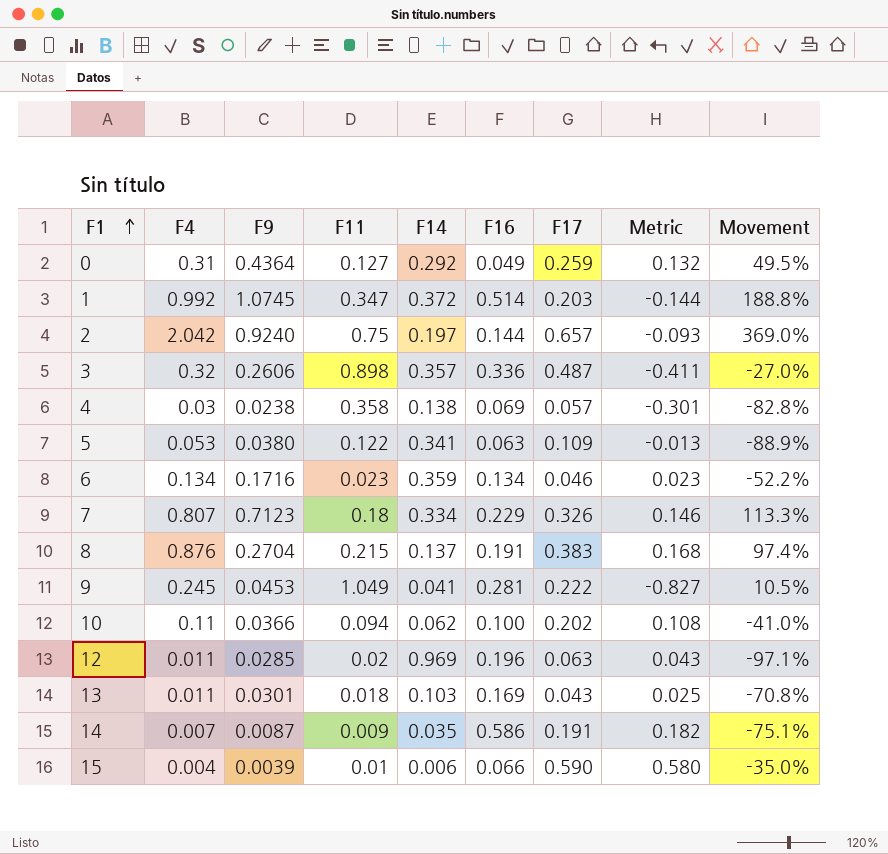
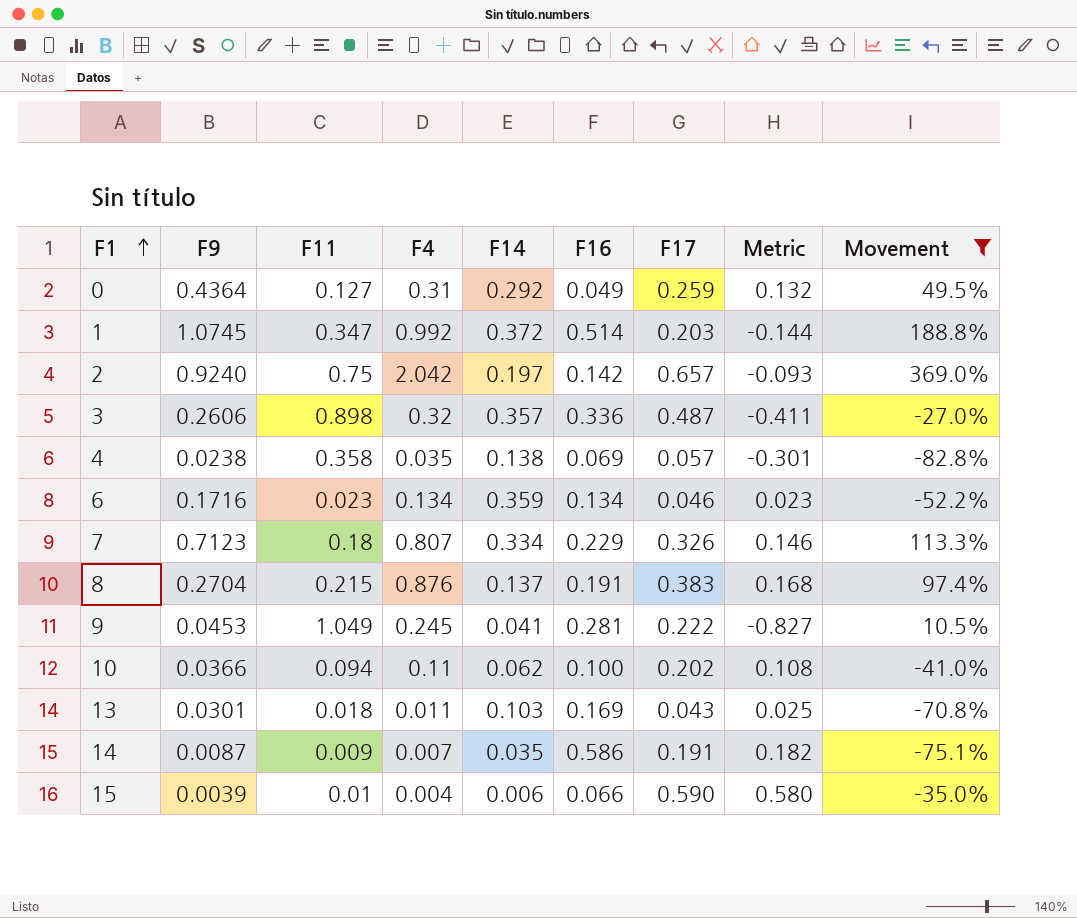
filter: none -> Movement >= -82.8%
column F4 | position: 2 -> 4
2 | F16: 0.144 -> 0.142
4 | F4: 0.03 -> 0.035

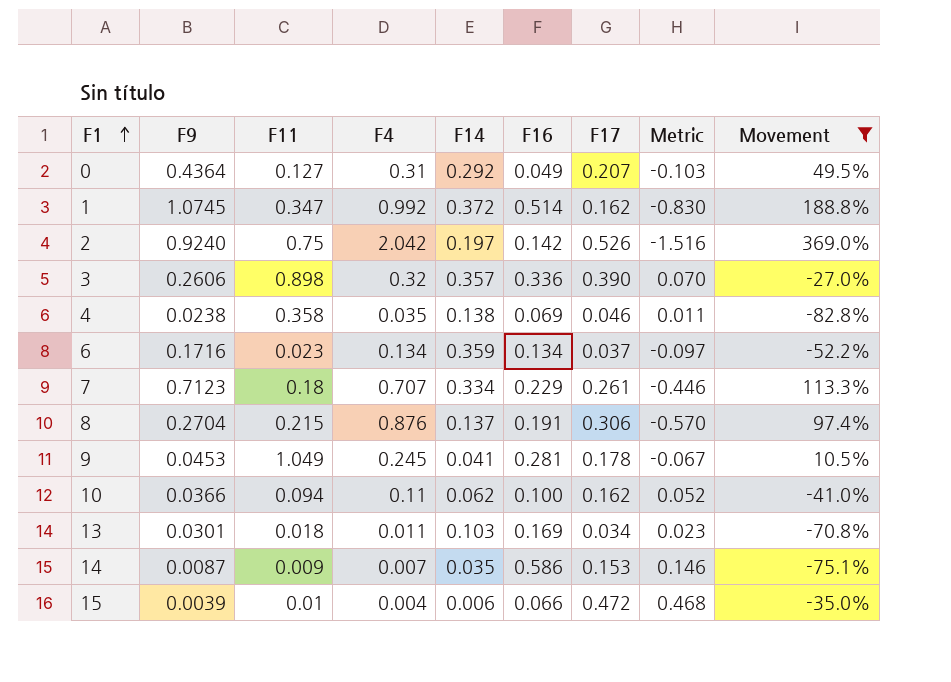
column Metric | formula: [F17] - [F11] -> [F17] - [F4]
0 | F17: 0.259 -> 0.207
1 | F17: 0.203 -> 0.162
2 | F17: 0.657 -> 0.526
3 | F17: 0.487 -> 0.390
4 | F17: 0.057 -> 0.046
6 | F17: 0.046 -> 0.037
7 | F4: 0.807 -> 0.707
7 | F17: 0.326 -> 0.261
8 | F17: 0.383 -> 0.306
9 | F17: 0.222 -> 0.178
10 | F17: 0.202 -> 0.162
13 | F17: 0.043 -> 0.034
14 | F17: 0.191 -> 0.153
15 | F17: 0.590 -> 0.472

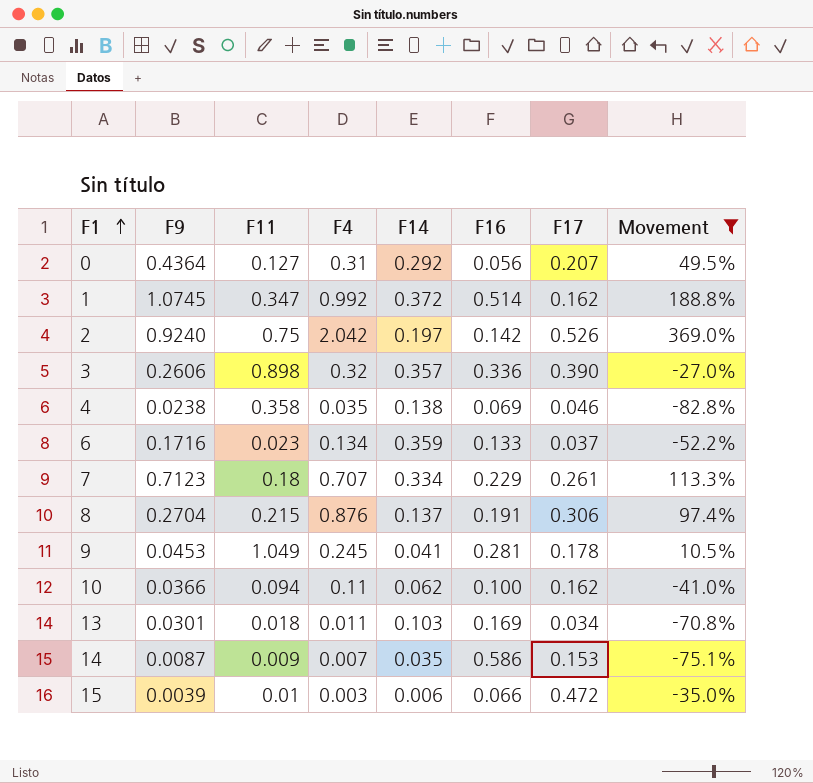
column Metric | formula: [F17] - [F4] -> none
0 | F16: 0.049 -> 0.056
6 | F16: 0.134 -> 0.133
15 | F4: 0.004 -> 0.003

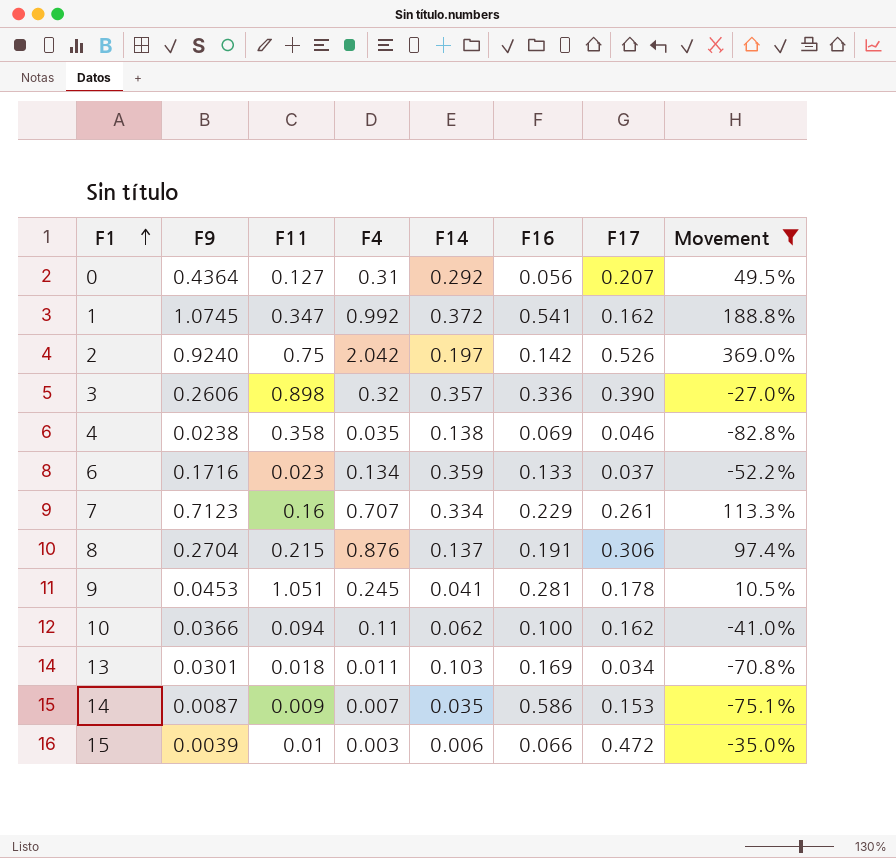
1 | F16: 0.514 -> 0.541
7 | F11: 0.18 -> 0.16
9 | F11: 1.049 -> 1.051

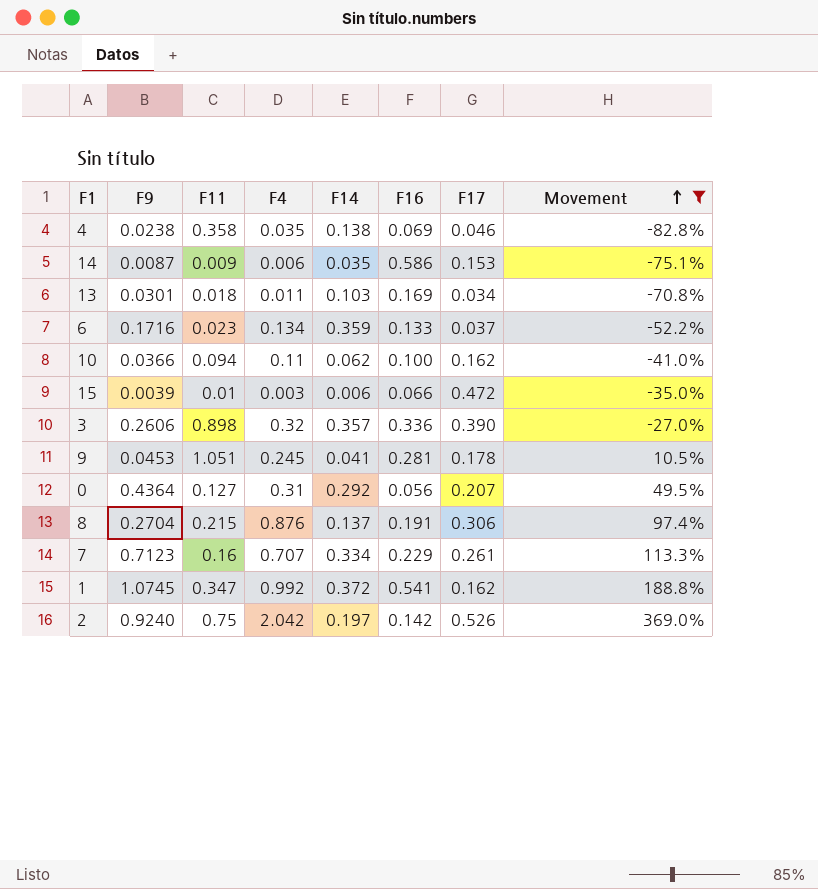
row order: F1 ascending -> Movement ascending
14 | F4: 0.007 -> 0.006

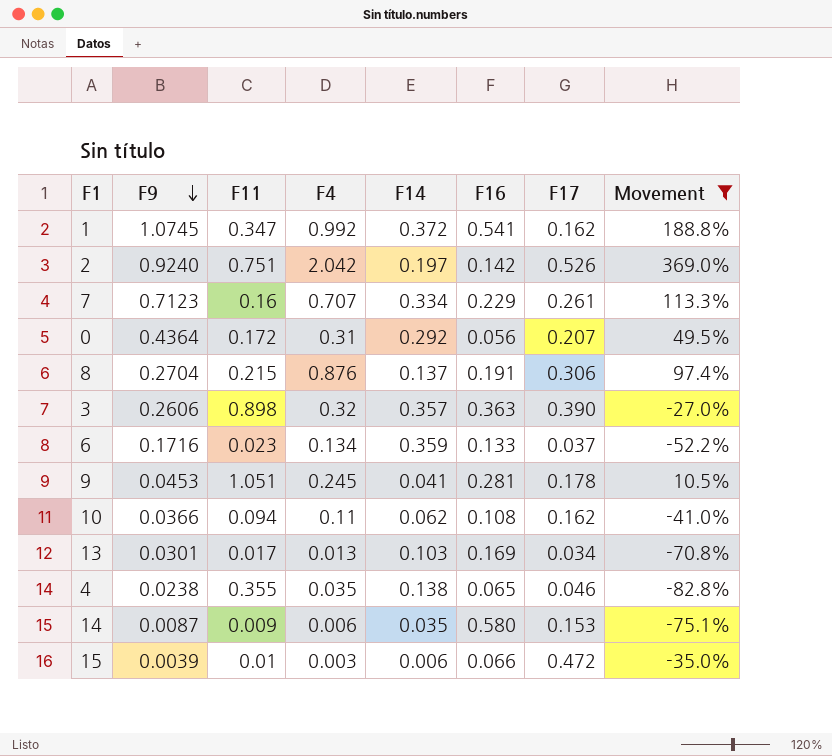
row order: Movement ascending -> F9 descending
2 | F11: 0.75 -> 0.751
0 | F11: 0.127 -> 0.172
3 | F16: 0.336 -> 0.363
10 | F16: 0.100 -> 0.108
13 | F11: 0.018 -> 0.017
13 | F4: 0.011 -> 0.013
4 | F11: 0.358 -> 0.355
4 | F16: 0.069 -> 0.065
14 | F16: 0.586 -> 0.580

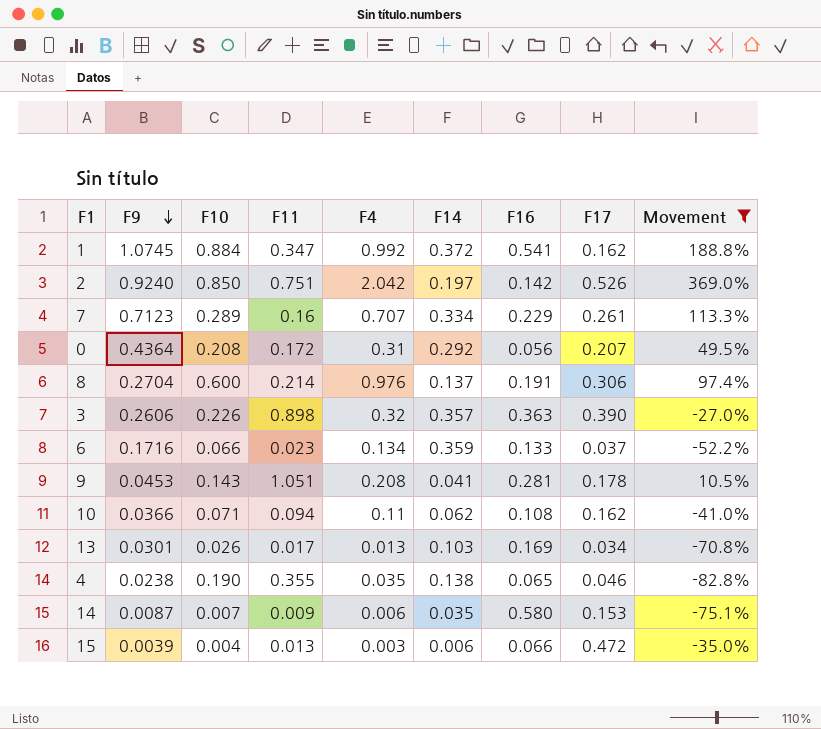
column F10 | position: none -> 3
8 | F11: 0.215 -> 0.214
8 | F4: 0.876 -> 0.976
9 | F4: 0.245 -> 0.208
15 | F11: 0.01 -> 0.013

